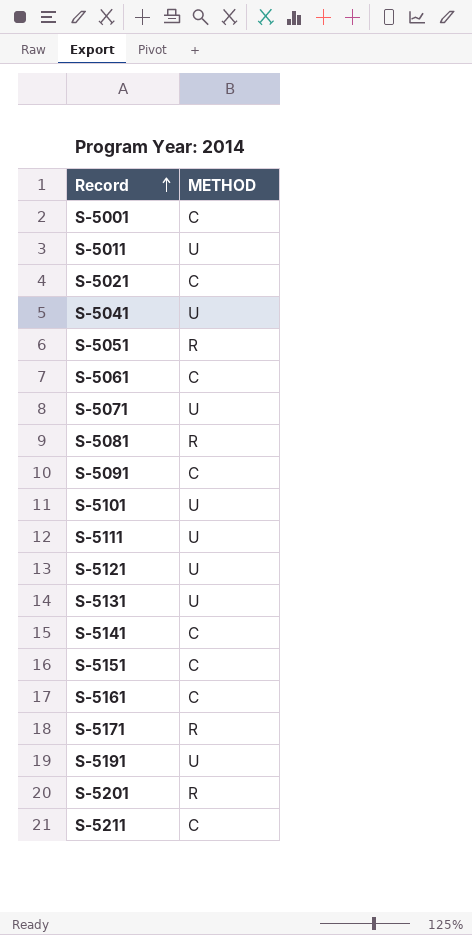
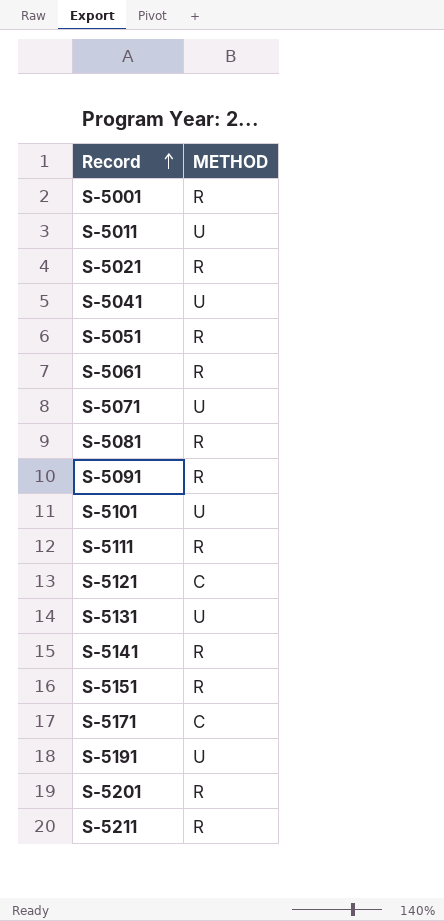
row S-5161: C -> none
S-5001 | METHOD: C -> R
S-5021 | METHOD: C -> R
S-5061 | METHOD: C -> R
S-5091 | METHOD: C -> R
S-5111 | METHOD: U -> R
S-5121 | METHOD: U -> C
S-5141 | METHOD: C -> R
S-5151 | METHOD: C -> R
S-5171 | METHOD: R -> C
S-5211 | METHOD: C -> R

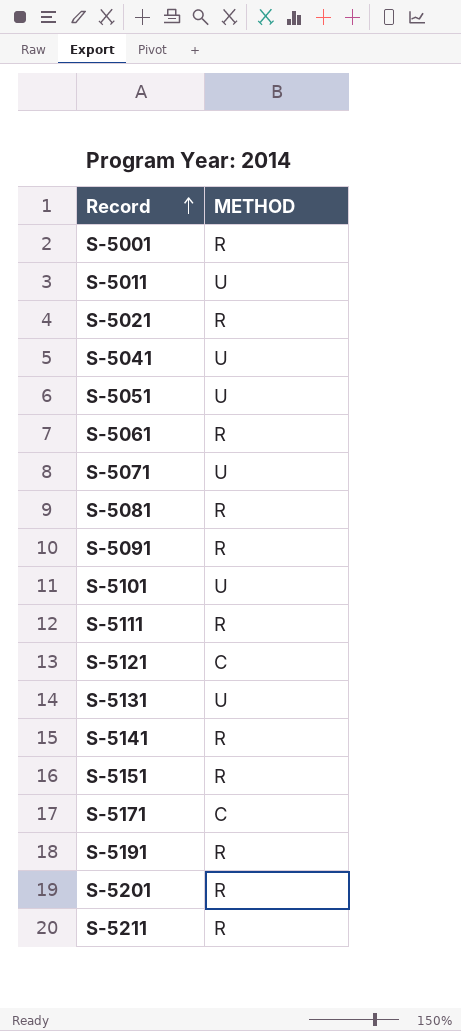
S-5051 | METHOD: R -> U
S-5191 | METHOD: U -> R

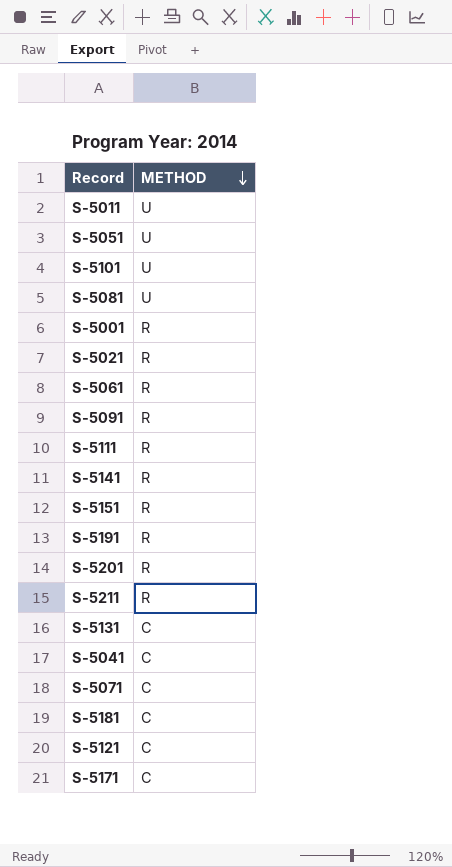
row order: Record ascending -> METHOD descending
S-5081 | METHOD: R -> U
S-5131 | METHOD: U -> C
S-5041 | METHOD: U -> C
S-5071 | METHOD: U -> C
row S-5181: none -> C

